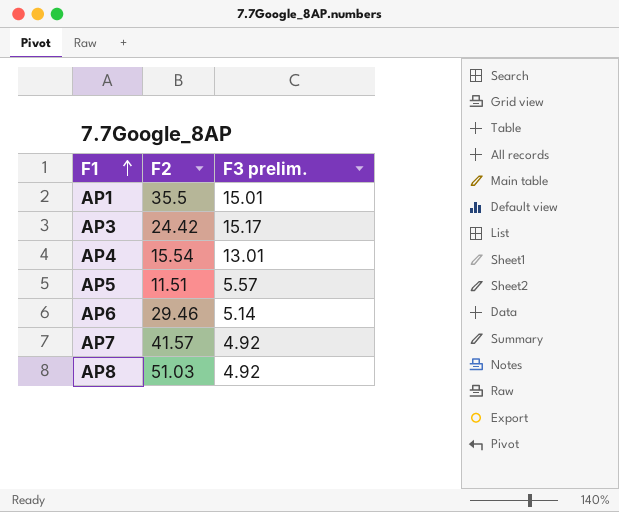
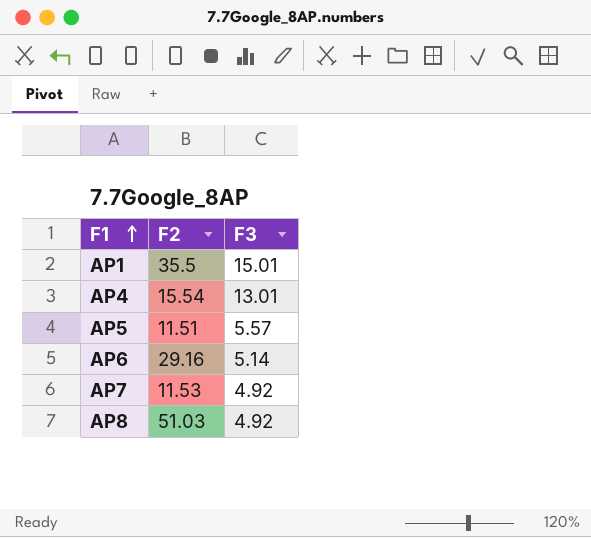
column name: F3 prelim. -> F3
row AP3: 24.42 | 15.17 -> none
AP6 | F2: 29.46 -> 29.16
AP7 | F2: 41.57 -> 11.53

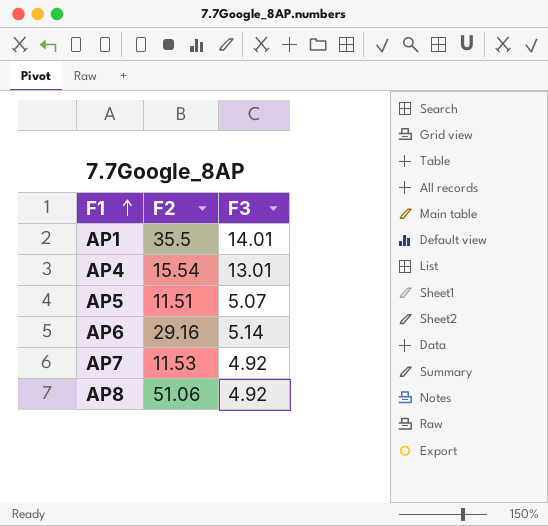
AP1 | F3: 15.01 -> 14.01
AP5 | F3: 5.57 -> 5.07
AP8 | F2: 51.03 -> 51.06

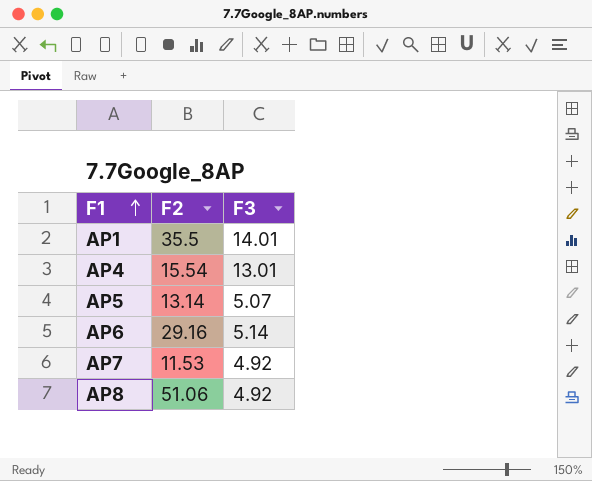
AP5 | F2: 11.51 -> 13.14

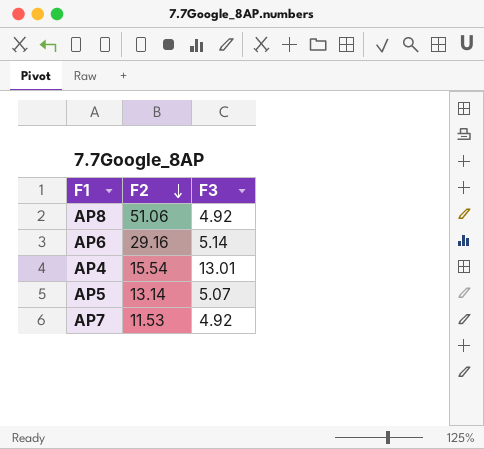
row order: F1 ascending -> F2 descending
row AP1: 35.5 | 14.01 -> none

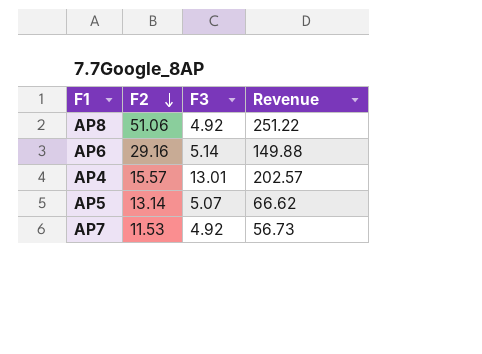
column Revenue | formula: none -> [F2] * [F3]
AP4 | F2: 15.54 -> 15.57

